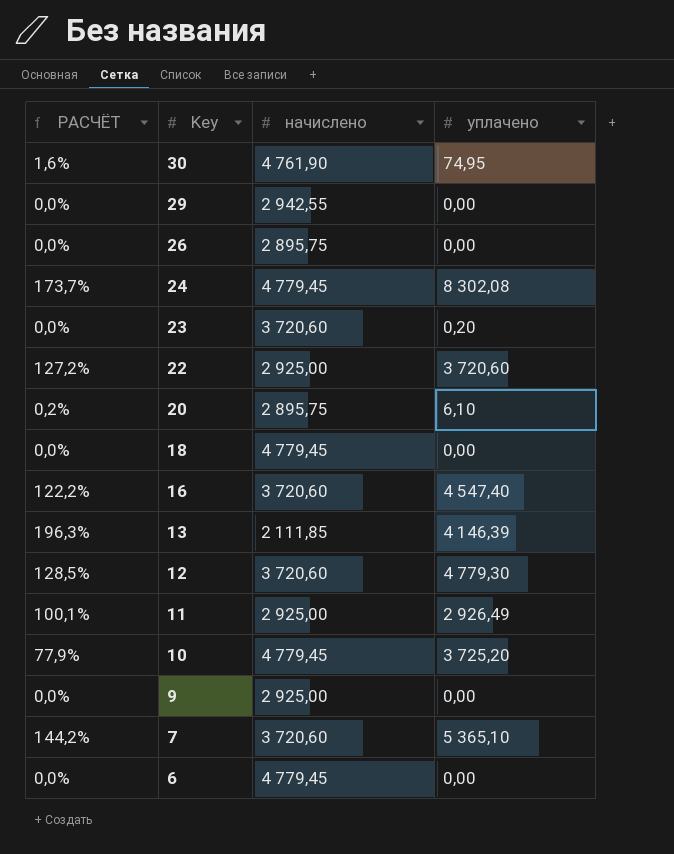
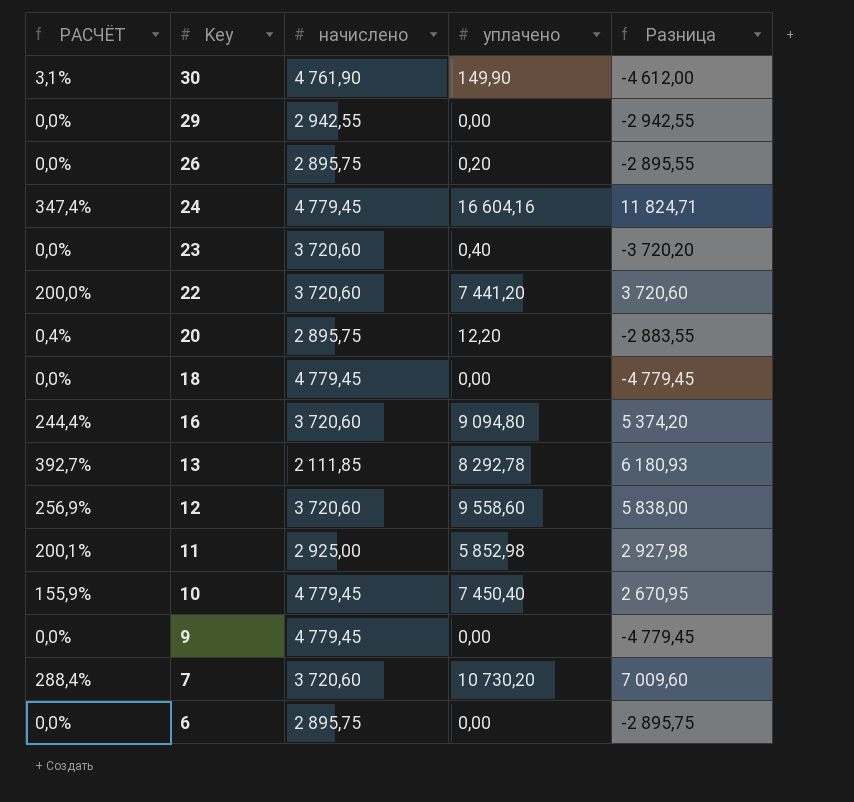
column Разница | formula: none -> [уплачено] - [начислено]
30 | РАСЧЁТ: 1,6% -> 3,1%
30 | уплачено: 74,95 -> 149,90
26 | уплачено: 0,00 -> 0,20
24 | РАСЧЁТ: 173,7% -> 347,4%
24 | уплачено: 8 302,08 -> 16 604,16
23 | уплачено: 0,20 -> 0,40
22 | РАСЧЁТ: 127,2% -> 200,0%
22 | начислено: 2 925,00 -> 3 720,60
22 | уплачено: 3 720,60 -> 7 441,20
20 | РАСЧЁТ: 0,2% -> 0,4%
20 | уплачено: 6,10 -> 12,20
16 | РАСЧЁТ: 122,2% -> 244,4%
16 | уплачено: 4 547,40 -> 9 094,80
13 | РАСЧЁТ: 196,3% -> 392,7%
13 | уплачено: 4 146,39 -> 8 292,78
12 | РАСЧЁТ: 128,5% -> 256,9%
12 | уплачено: 4 779,30 -> 9 558,60
11 | РАСЧЁТ: 100,1% -> 200,1%
11 | уплачено: 2 926,49 -> 5 852,98
10 | РАСЧЁТ: 77,9% -> 155,9%
10 | уплачено: 3 725,20 -> 7 450,40
9 | начислено: 2 925,00 -> 4 779,45
7 | РАСЧЁТ: 144,2% -> 288,4%
7 | уплачено: 5 365,10 -> 10 730,20
6 | начислено: 4 779,45 -> 2 895,75

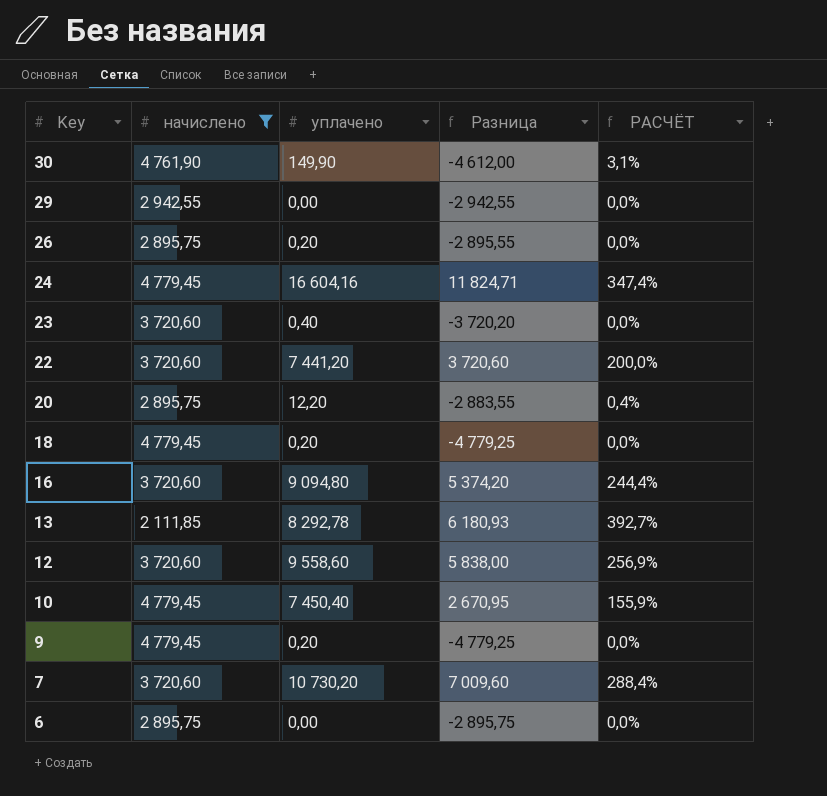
filter: none -> начислено != 2 925,00
column РАСЧЁТ | position: 1 -> 5
18 | уплачено: 0,00 -> 0,20
18 | Разница: -4 779,45 -> -4 779,25
9 | уплачено: 0,00 -> 0,20
9 | Разница: -4 779,45 -> -4 779,25

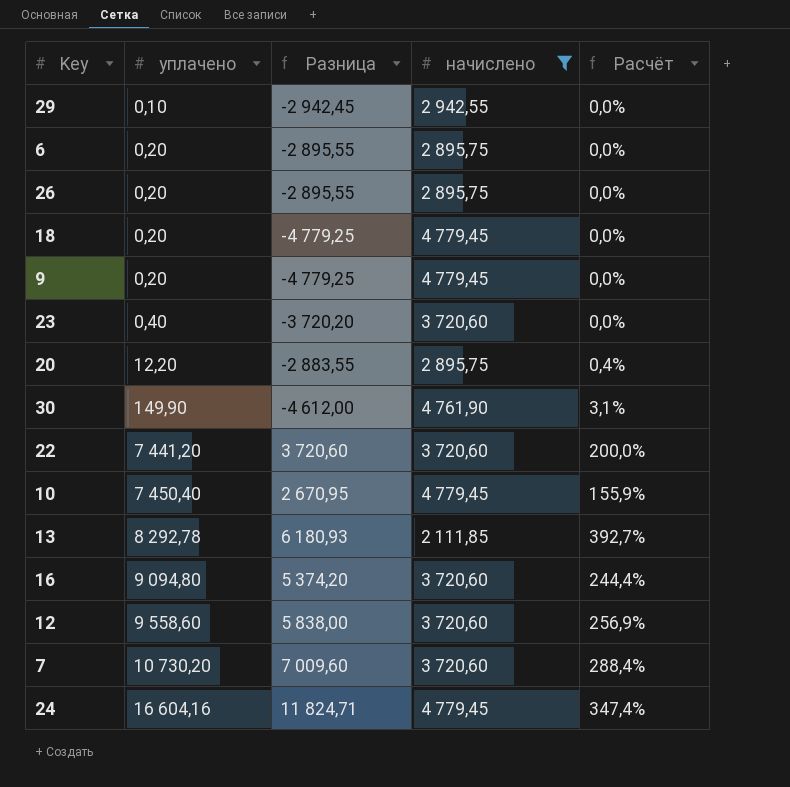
row order: Key descending -> уплачено ascending
column начислено | position: 2 -> 4
column name: РАСЧЁТ -> Расчёт
29 | уплачено: 0,00 -> 0,10
29 | Разница: -2 942,55 -> -2 942,45
6 | уплачено: 0,00 -> 0,20
6 | Разница: -2 895,75 -> -2 895,55

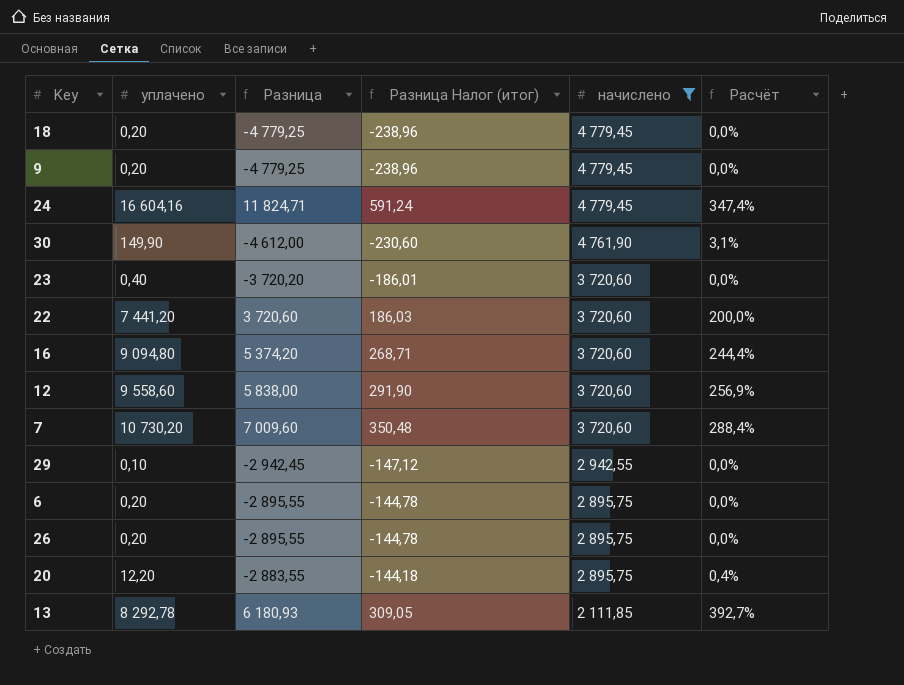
row order: уплачено ascending -> начислено descending
column Разница Налог (итог) | formula: none -> [Разница] * 0,05
row 10: 7 450,40 | 2 670,95 | 4 779,45 | 155,9% -> none

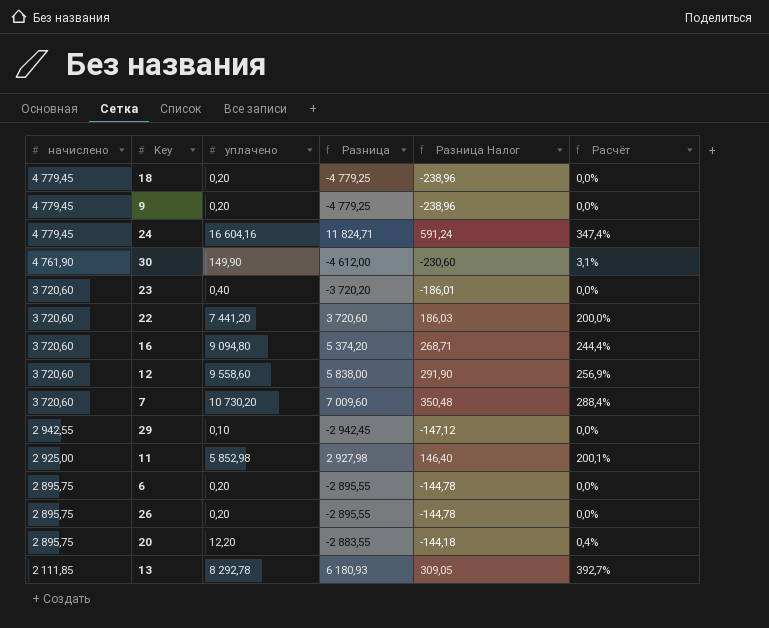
filter: начислено != 2 925,00 -> none
column начислено | position: 5 -> 1
column name: Разница Налог (итог) -> Разница Налог

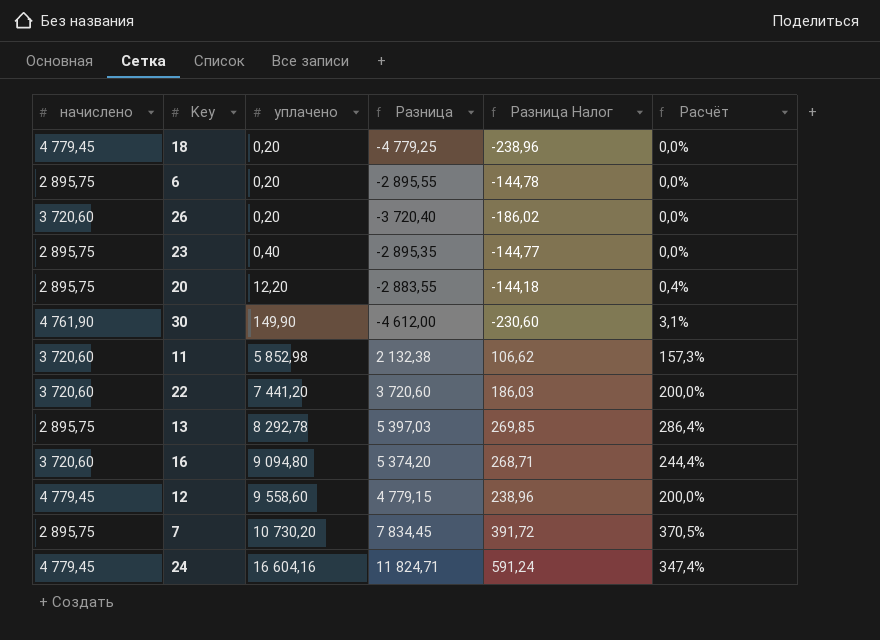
row order: начислено descending -> уплачено ascending
row 9: 4 779,45 | 0,20 | -4 779,25 | -238,96 | 0,0% -> none
row 29: 2 942,55 | 0,10 | -2 942,45 | -147,12 | 0,0% -> none
26 | начислено: 2 895,75 -> 3 720,60
26 | Разница: -2 895,55 -> -3 720,40
26 | Разница Налог: -144,78 -> -186,02
23 | начислено: 3 720,60 -> 2 895,75
23 | Разница: -3 720,20 -> -2 895,35
23 | Разница Налог: -186,01 -> -144,77
11 | начислено: 2 925,00 -> 3 720,60
11 | Разница: 2 927,98 -> 2 132,38
11 | Разница Налог: 146,40 -> 106,62
11 | Расчёт: 200,1% -> 157,3%
13 | начислено: 2 111,85 -> 2 895,75
13 | Разница: 6 180,93 -> 5 397,03
13 | Разница Налог: 309,05 -> 269,85
13 | Расчёт: 392,7% -> 286,4%
12 | начислено: 3 720,60 -> 4 779,45
12 | Разница: 5 838,00 -> 4 779,15
12 | Разница Налог: 291,90 -> 238,96
12 | Расчёт: 256,9% -> 200,0%
7 | начислено: 3 720,60 -> 2 895,75
7 | Разница: 7 009,60 -> 7 834,45
7 | Разница Налог: 350,48 -> 391,72
7 | Расчёт: 288,4% -> 370,5%

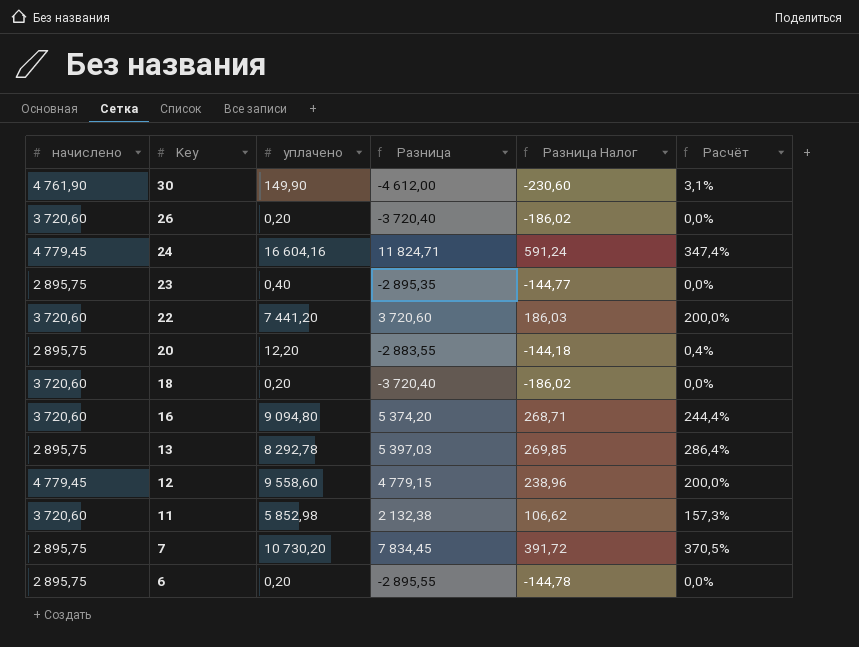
row order: уплачено ascending -> Key descending
18 | начислено: 4 779,45 -> 3 720,60
18 | Разница: -4 779,25 -> -3 720,40
18 | Разница Налог: -238,96 -> -186,02

